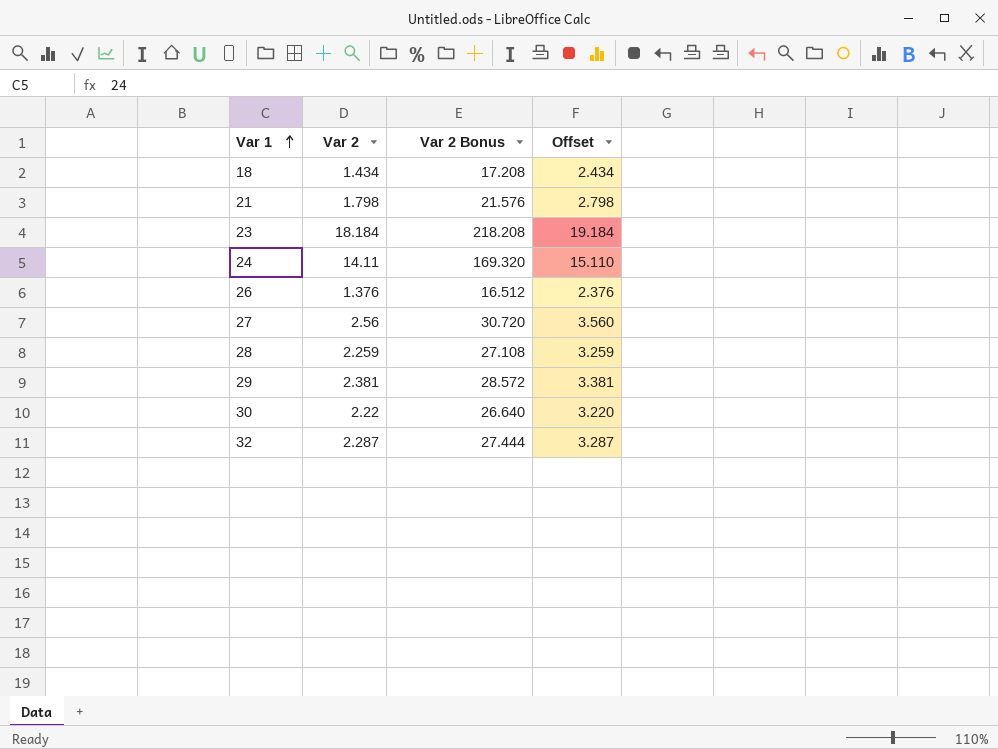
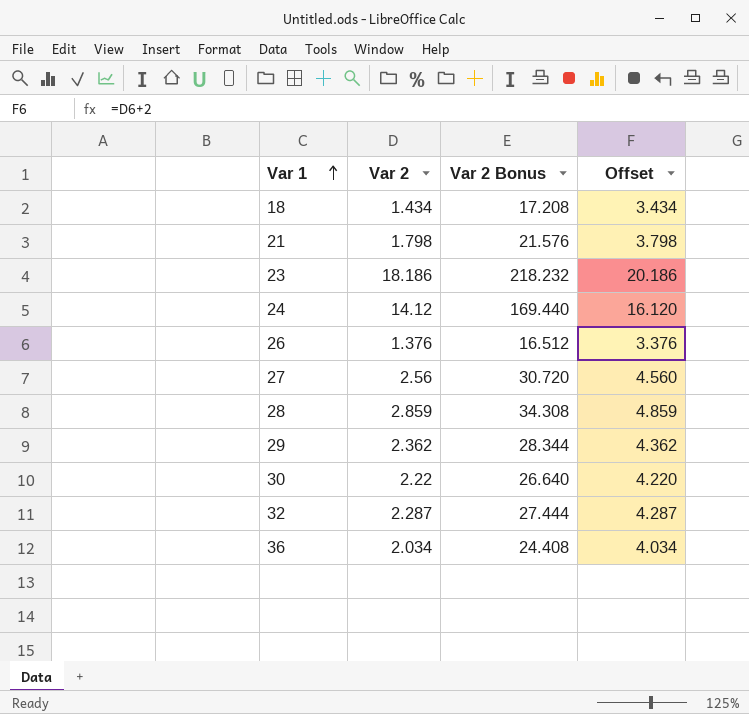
column Offset | formula: [Var 2] + 1 -> [Var 2] + 2
23 | Var 2: 18.184 -> 18.186
23 | Var 2 Bonus: 218.208 -> 218.232
24 | Var 2: 14.11 -> 14.12
24 | Var 2 Bonus: 169.320 -> 169.440
28 | Var 2: 2.259 -> 2.859
28 | Var 2 Bonus: 27.108 -> 34.308
29 | Var 2: 2.381 -> 2.362
29 | Var 2 Bonus: 28.572 -> 28.344
row 36: none -> 2.034 | 24.408 | 4.034

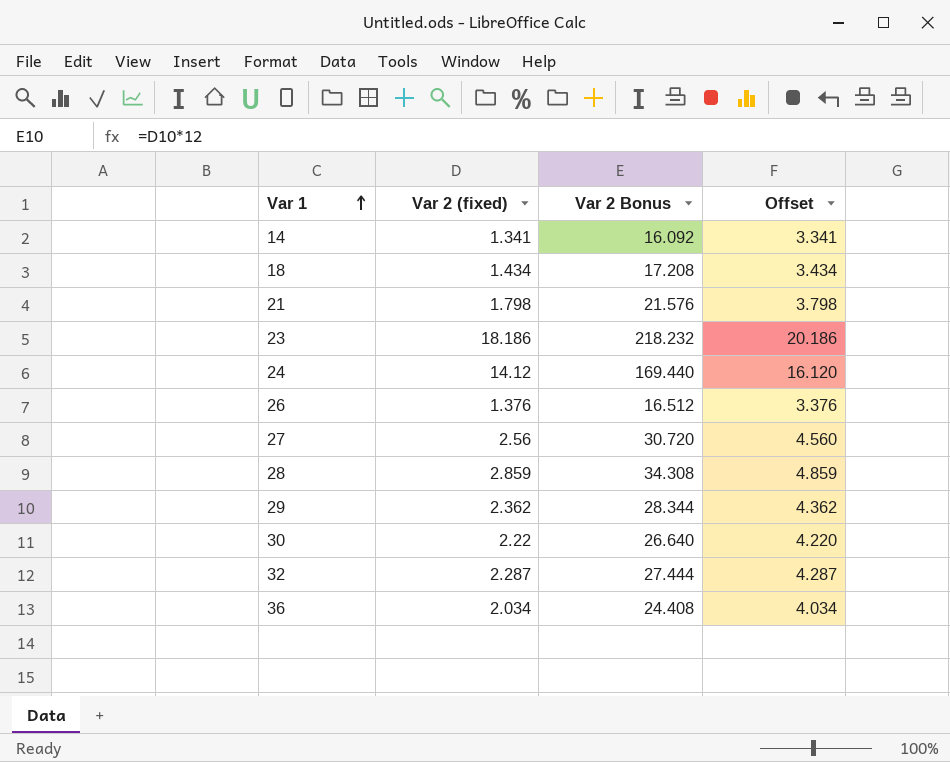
column name: Var 2 -> Var 2 (fixed)
row 14: none -> 1.341 | 16.092 | 3.341

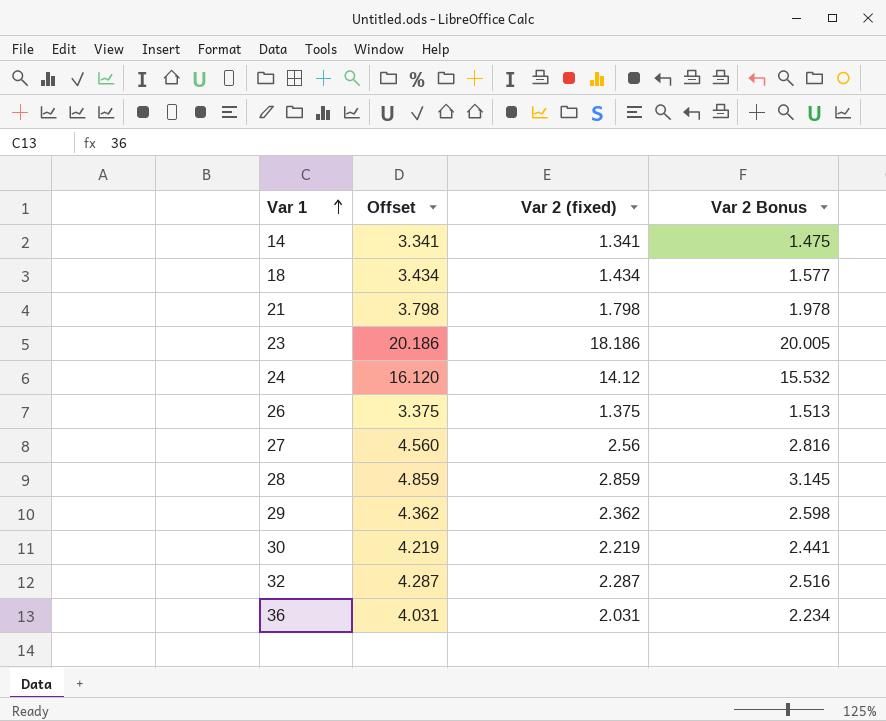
column Offset | position: 4 -> 2
column Var 2 Bonus | formula: [Var 2 (fixed)] * 12 -> [Var 2 (fixed)] * 1.1
26 | Offset: 3.376 -> 3.375
26 | Var 2 (fixed): 1.376 -> 1.375
30 | Offset: 4.220 -> 4.219
30 | Var 2 (fixed): 2.22 -> 2.219
36 | Offset: 4.034 -> 4.031
36 | Var 2 (fixed): 2.034 -> 2.031

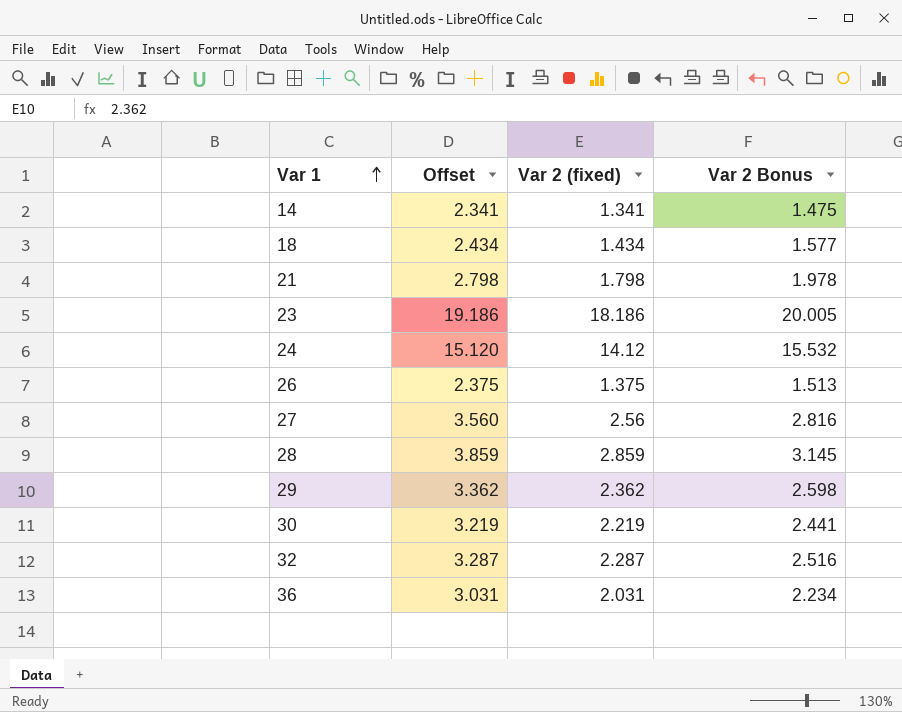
column Offset | formula: [Var 2 (fixed)] + 2 -> [Var 2 (fixed)] + 1

